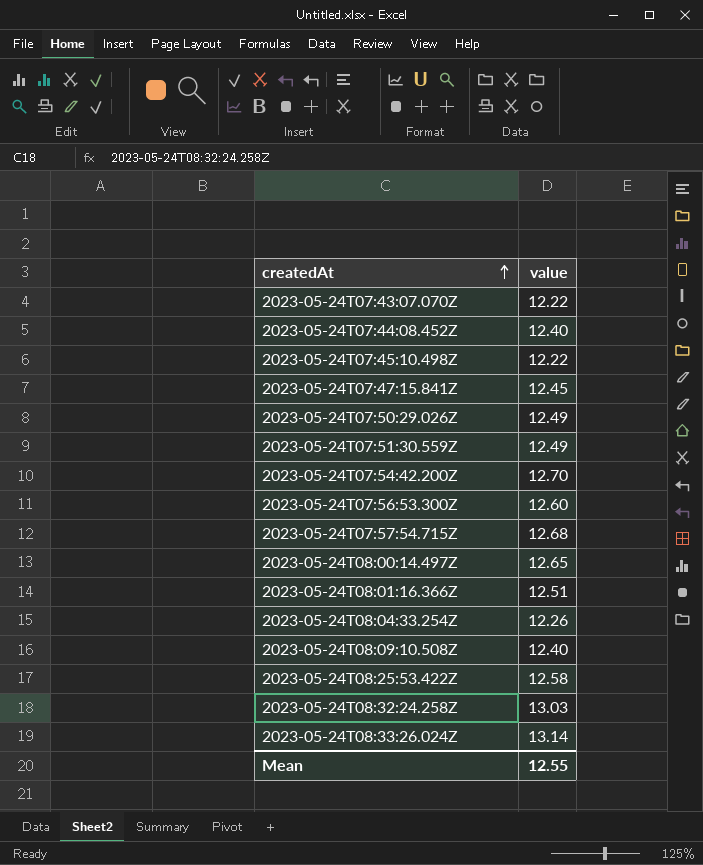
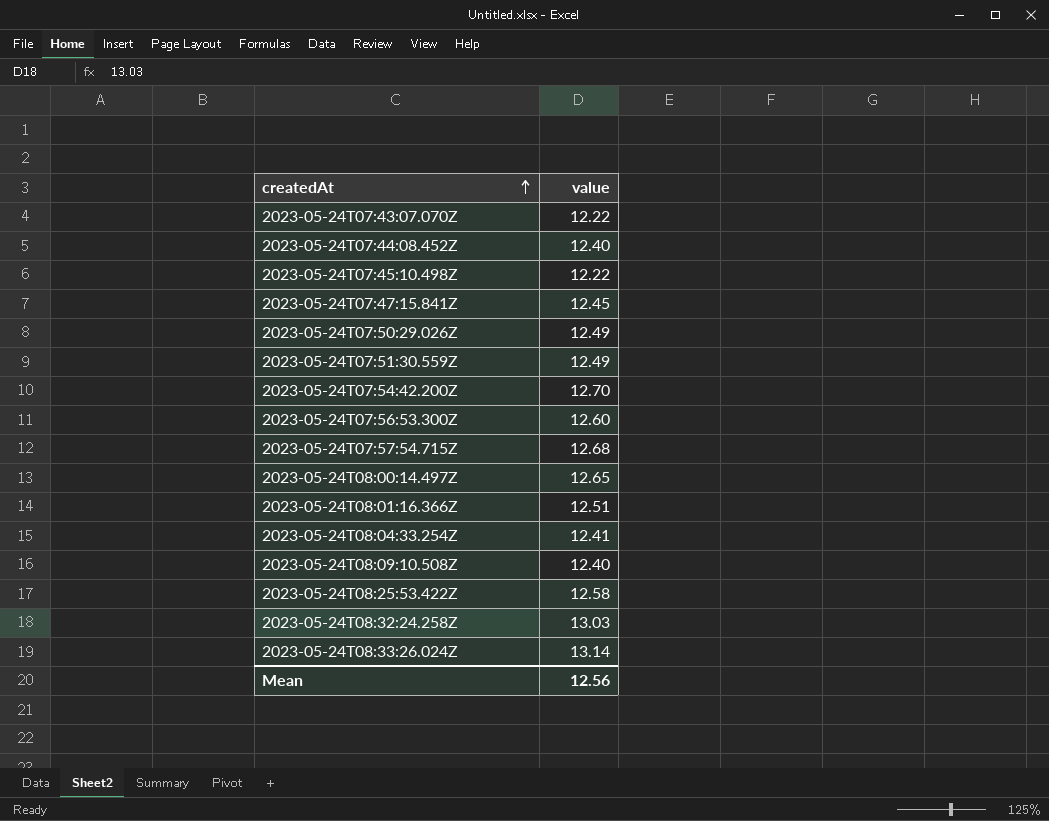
2023-05-24T08:04:33.254Z | value: 12.26 -> 12.41
Mean | value: 12.55 -> 12.56

